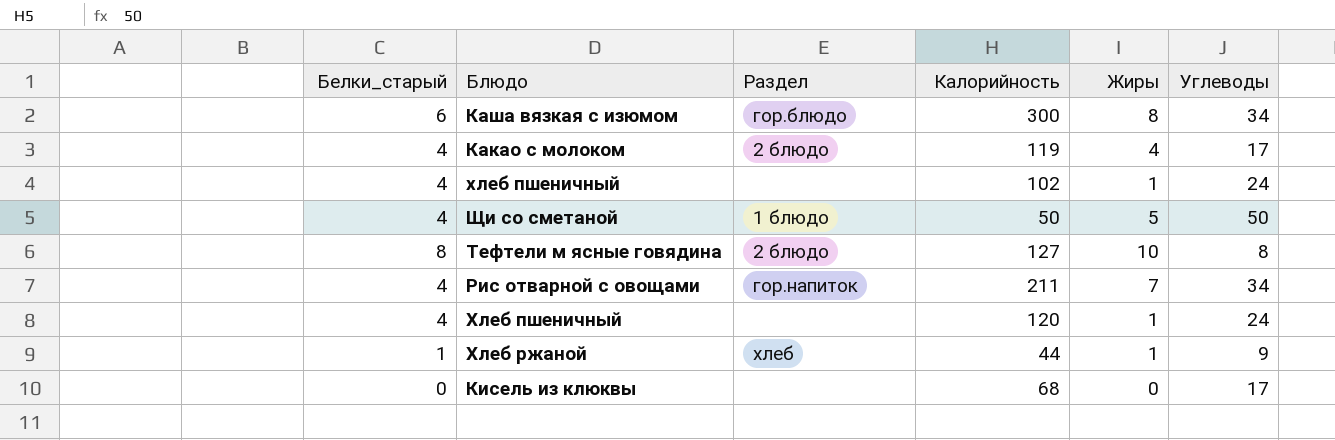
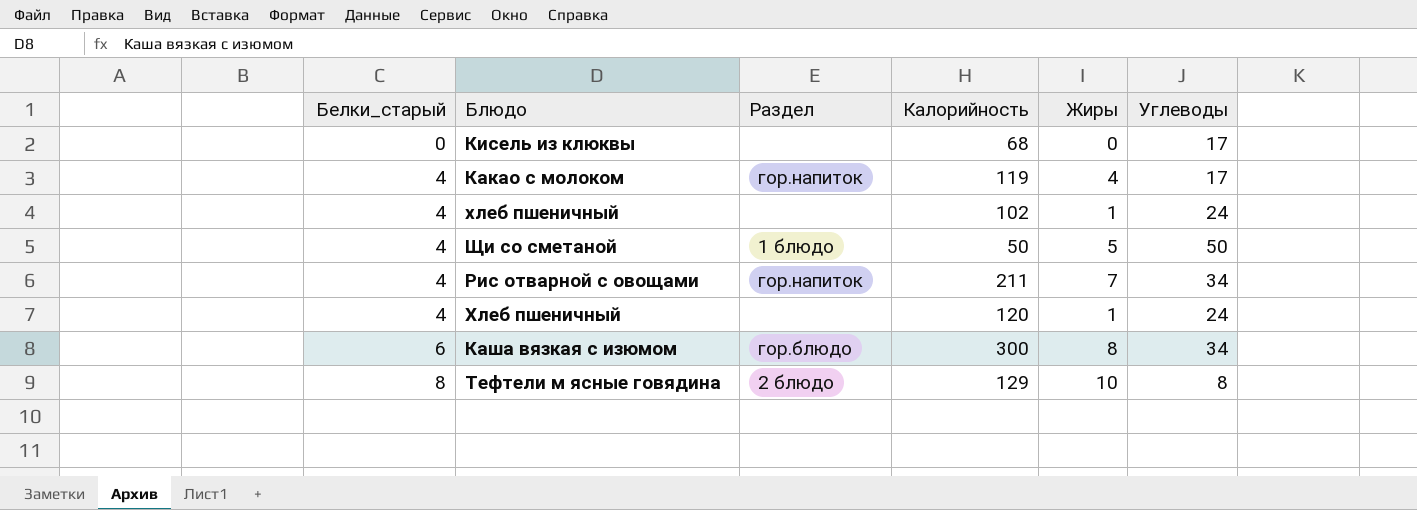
row order: none -> Белки_старый ascending
row Хлеб ржаной: 1 | хлеб | 44 | 1 | 9 -> none
Какао с молоком | Раздел: 2 блюдо -> гор.напиток
Тефтели м ясные говядина | Калорийность: 127 -> 129

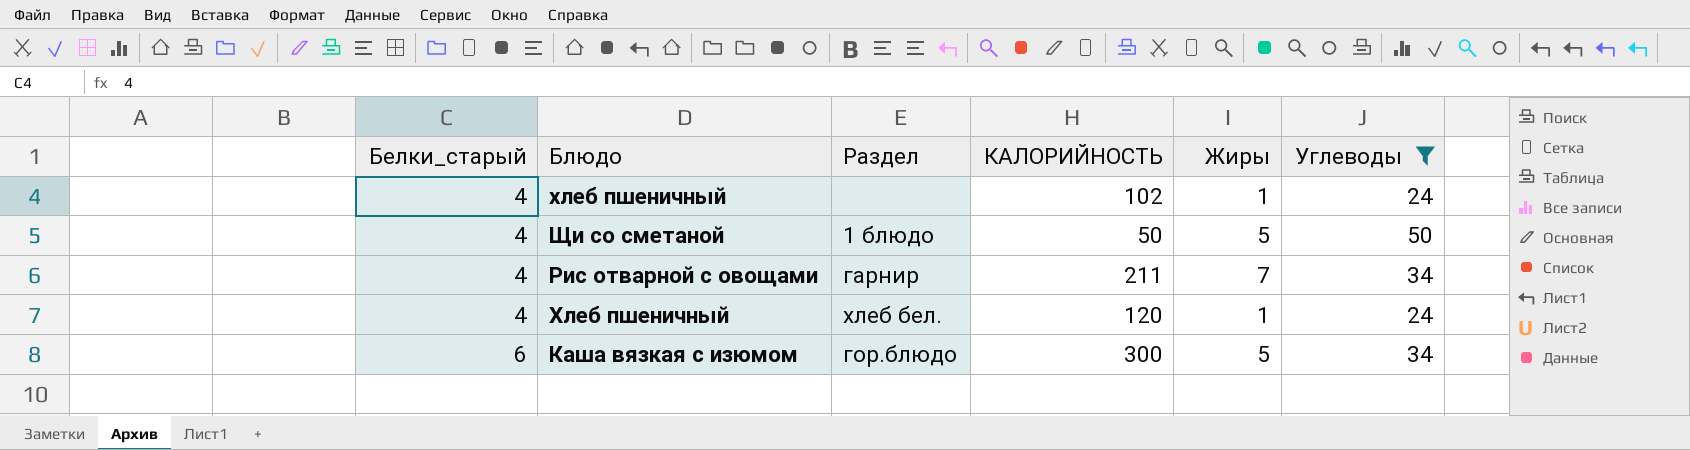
filter: none -> Углеводы >= 24
column name: Калорийность -> КАЛОРИЙНОСТЬ
Рис отварной с овощами | Раздел: гор.напиток -> гарнир
Хлеб пшеничный | Раздел: none -> хлеб бел.
Каша вязкая с изюмом | Жиры: 8 -> 5

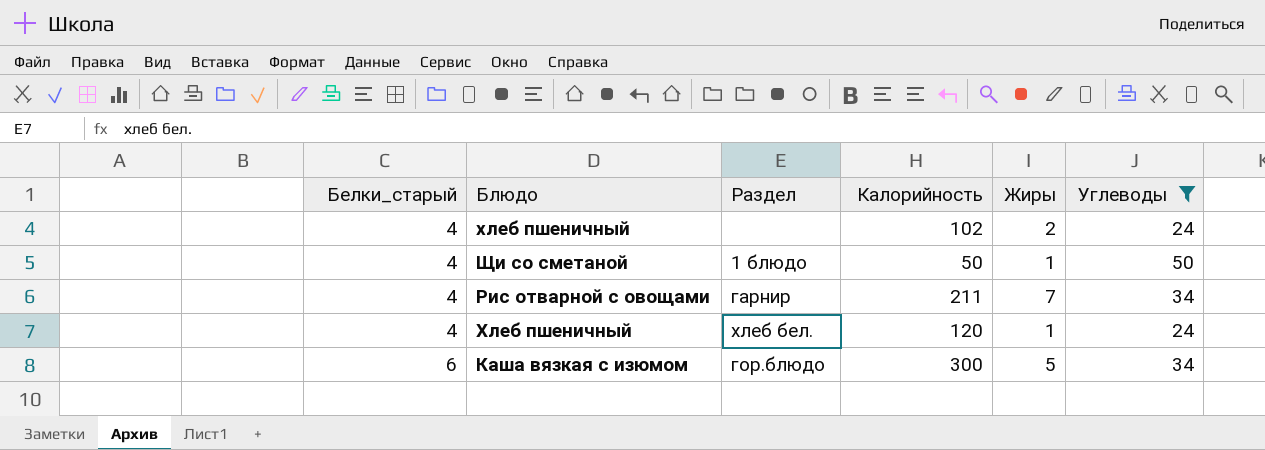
column name: КАЛОРИЙНОСТЬ -> Калорийность
хлеб пшеничный | Жиры: 1 -> 2
Щи со сметаной | Жиры: 5 -> 1

